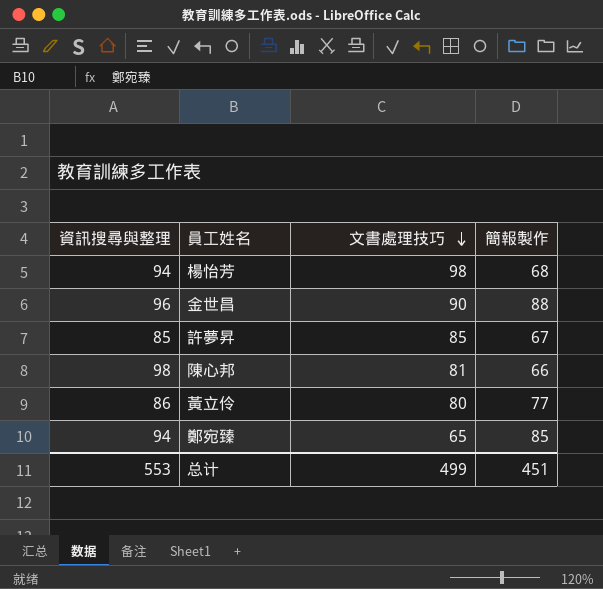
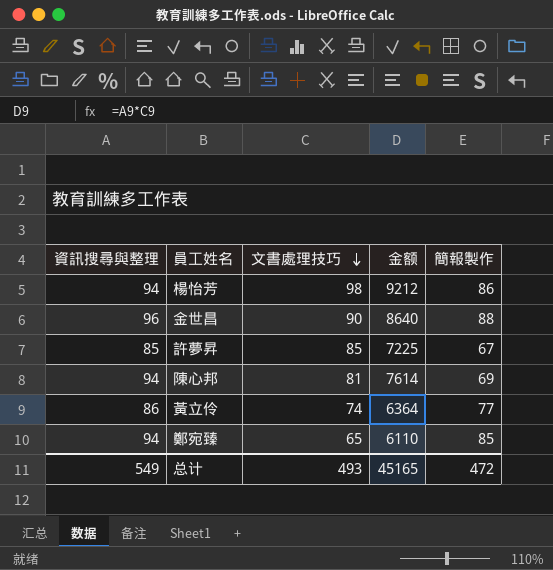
column 金额 | formula: none -> [資訊搜尋與整理] * [文書處理技巧]
楊怡芳 | 簡報製作: 68 -> 86
陳心邦 | 資訊搜尋與整理: 98 -> 94
陳心邦 | 簡報製作: 66 -> 69
黃立伶 | 文書處理技巧: 80 -> 74
总计 | 資訊搜尋與整理: 553 -> 549
总计 | 文書處理技巧: 499 -> 493
总计 | 簡報製作: 451 -> 472

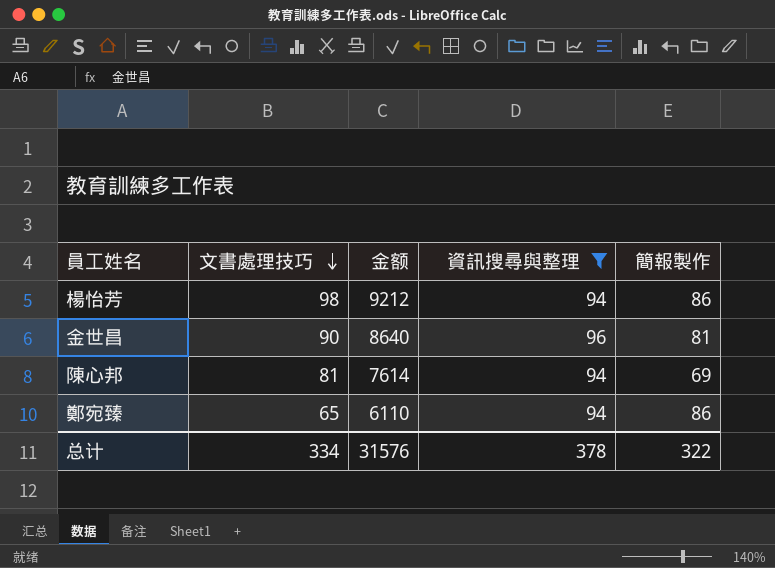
filter: none -> 資訊搜尋與整理 >= 94
column 資訊搜尋與整理 | position: 1 -> 4
金世昌 | 簡報製作: 88 -> 81
鄭宛臻 | 簡報製作: 85 -> 86
总计 | 文書處理技巧: 493 -> 334
总计 | 金额: 45165 -> 31576
总计 | 資訊搜尋與整理: 549 -> 378
总计 | 簡報製作: 472 -> 322

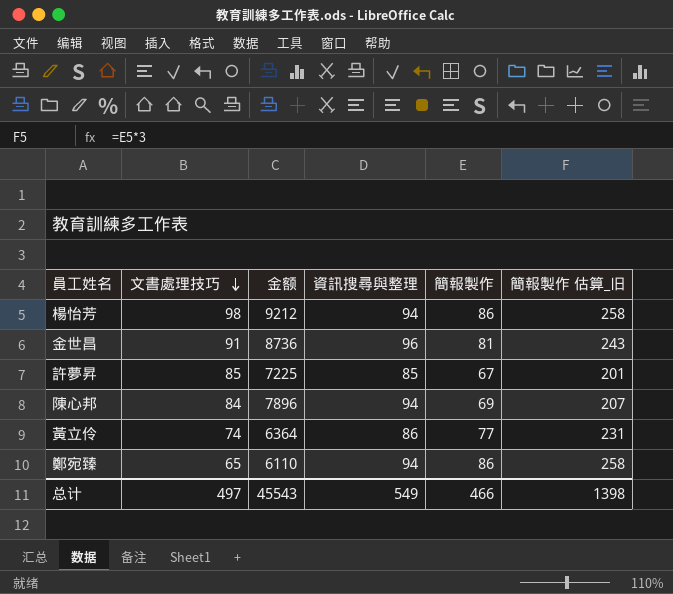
filter: 資訊搜尋與整理 >= 94 -> none
column 簡報製作 估算_旧 | formula: none -> [簡報製作] * 3
金世昌 | 文書處理技巧: 90 -> 91
金世昌 | 金额: 8640 -> 8736
陳心邦 | 文書處理技巧: 81 -> 84
陳心邦 | 金额: 7614 -> 7896
总计 | 文書處理技巧: 334 -> 497
总计 | 金额: 31576 -> 45543
总计 | 資訊搜尋與整理: 378 -> 549
总计 | 簡報製作: 322 -> 466

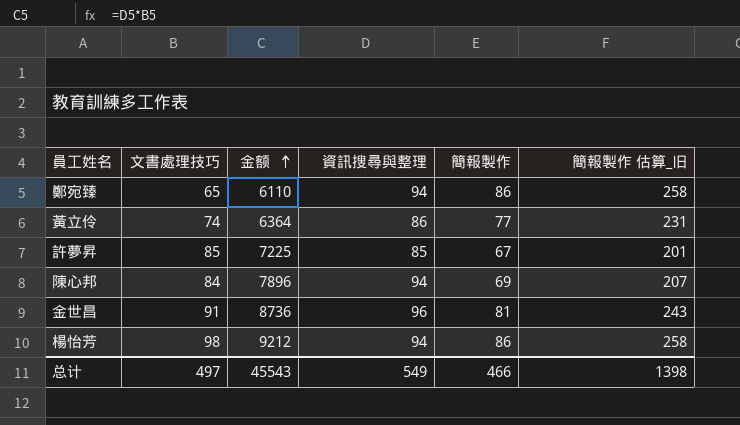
row order: 文書處理技巧 descending -> 金额 ascending

